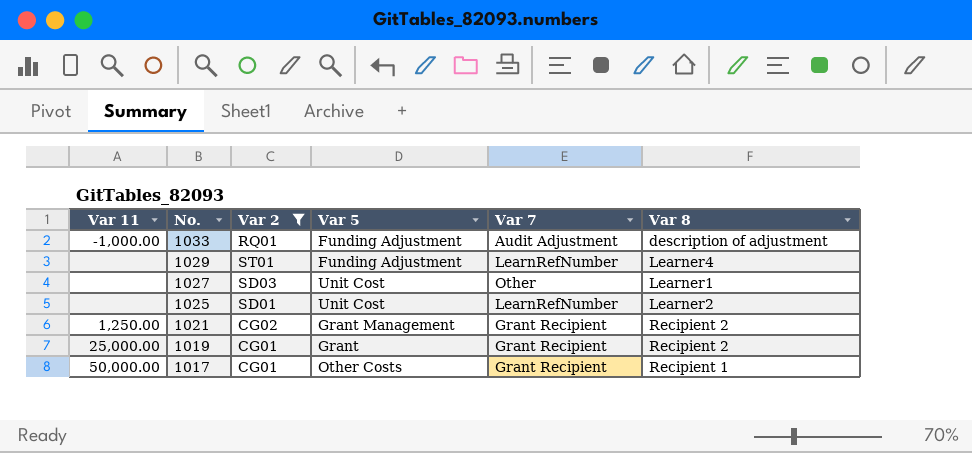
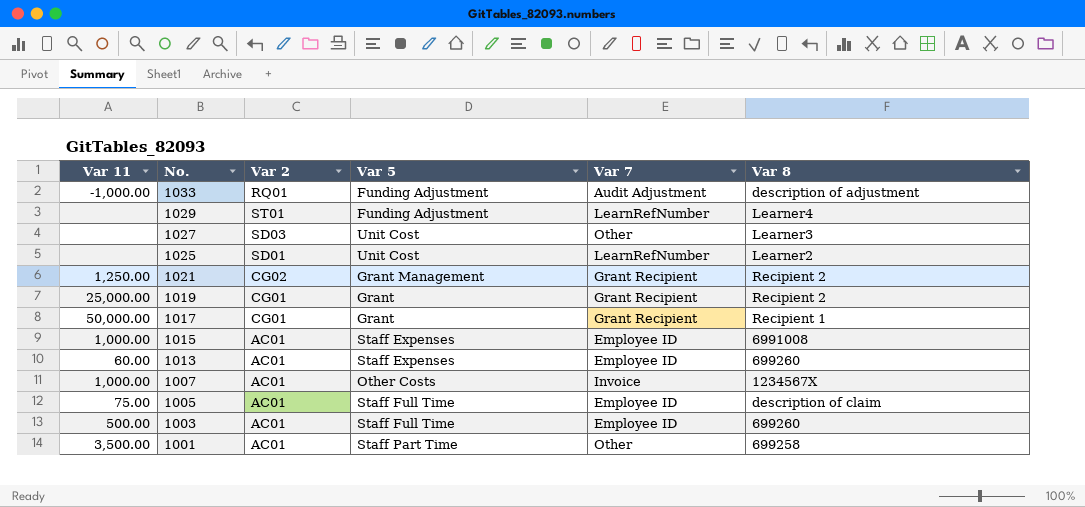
filter: Var 2 != AC01 -> none
1027 | Var 8: Learner1 -> Learner3
1017 | Var 5: Other Costs -> Grant

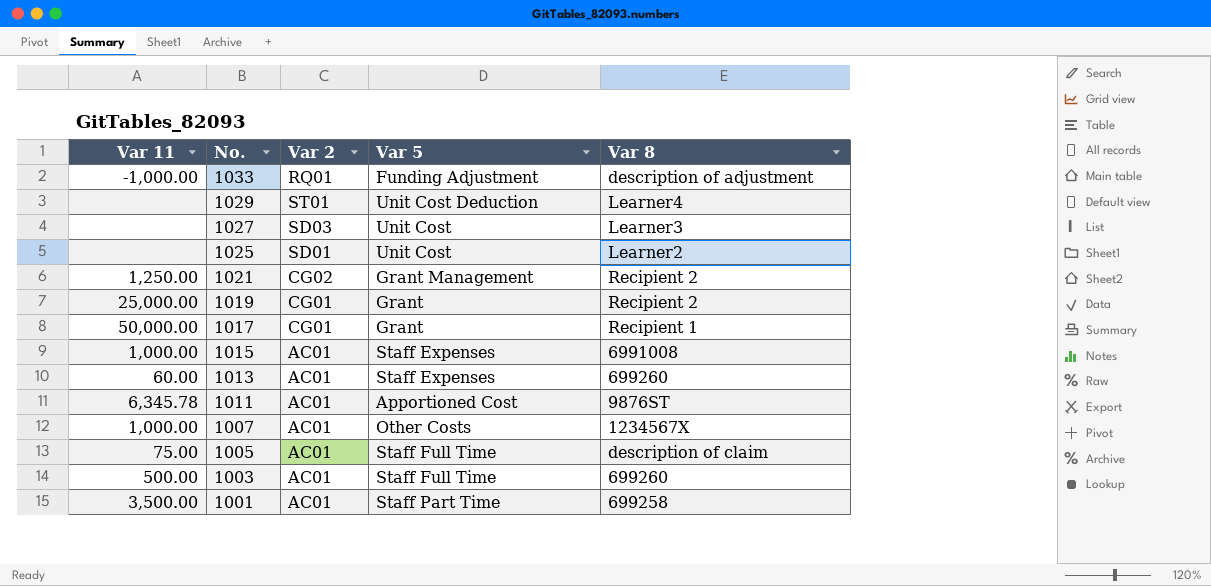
column Var 7 | position: 5 -> none
1029 | Var 5: Funding Adjustment -> Unit Cost Deduction
row 1011: none -> 6,345.78 | AC01 | Apportioned Cost | 9876ST

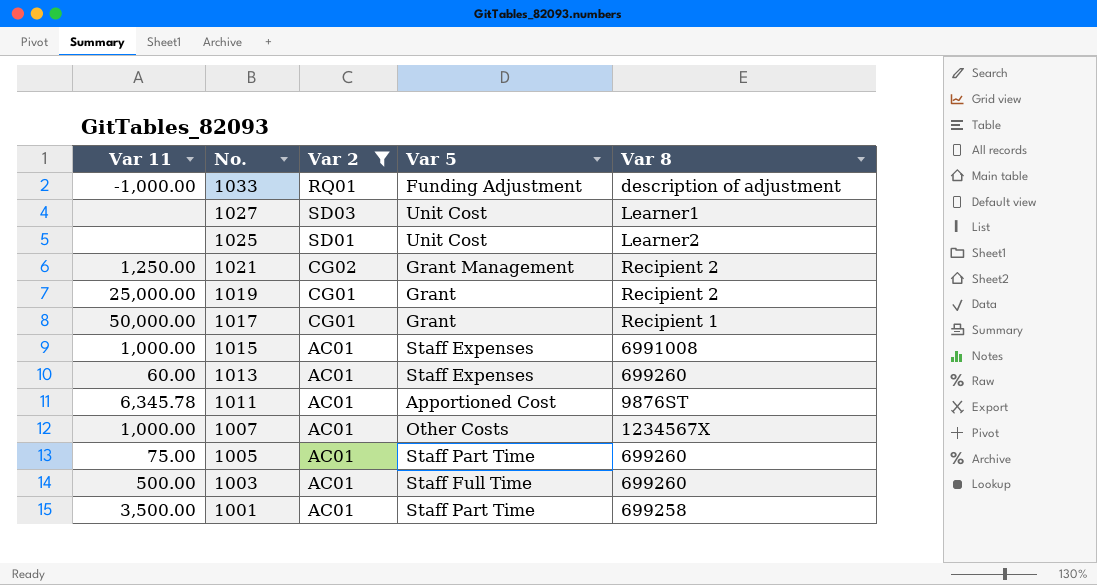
filter: none -> Var 2 != ST01
1027 | Var 8: Learner3 -> Learner1
1005 | Var 5: Staff Full Time -> Staff Part Time
1005 | Var 8: description of claim -> 699260

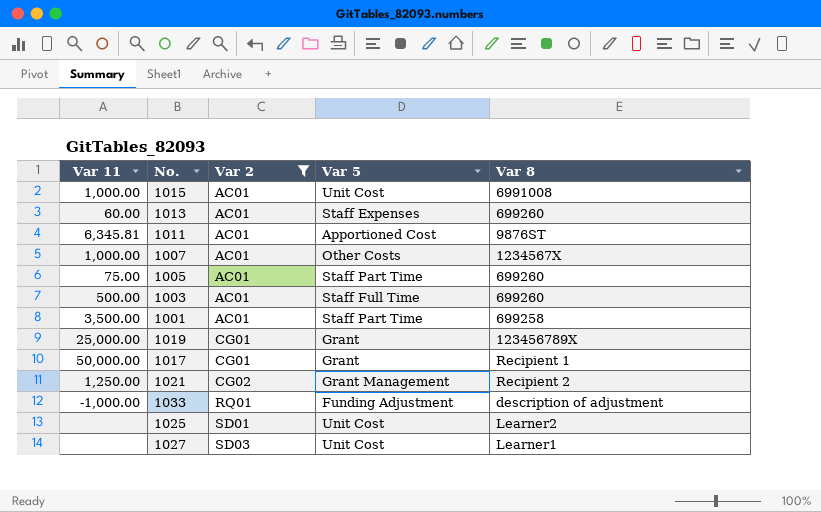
row order: No. descending -> Var 2 ascending
1015 | Var 5: Staff Expenses -> Unit Cost
1011 | Var 11: 6,345.78 -> 6,345.81
1019 | Var 8: Recipient 2 -> 123456789X

